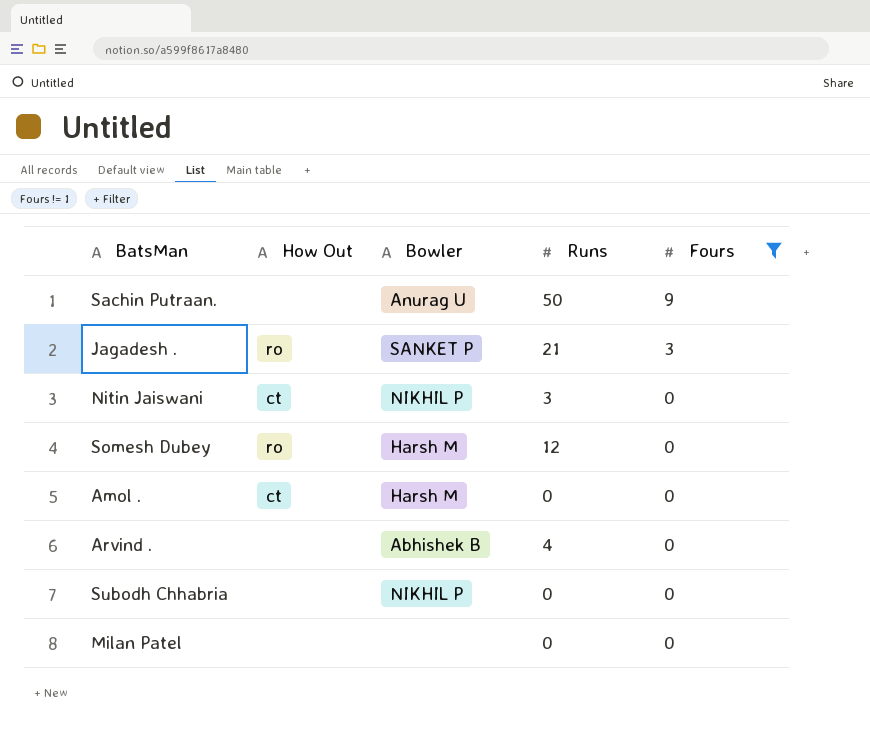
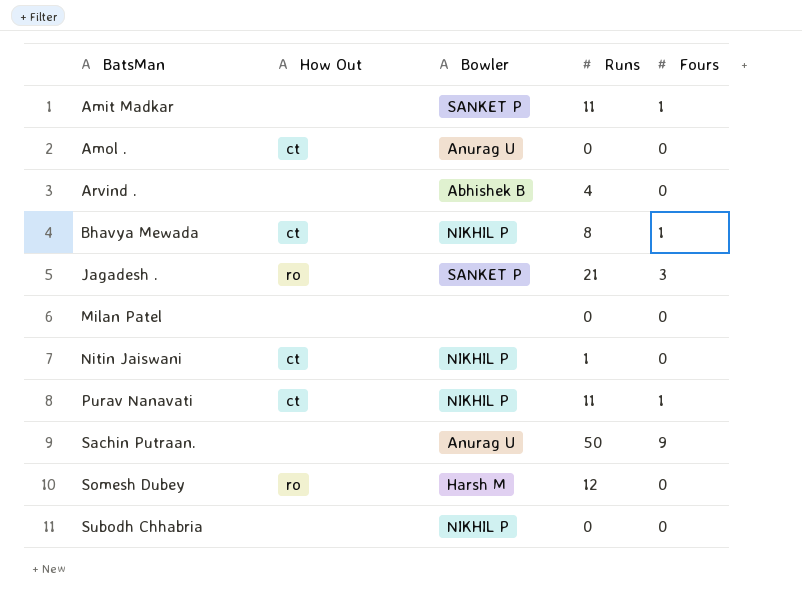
filter: Fours != 1 -> none
row order: Fours descending -> BatsMan ascending
Amol . | Bowler: Harsh M -> Anurag U
Nitin Jaiswani | Runs: 3 -> 1

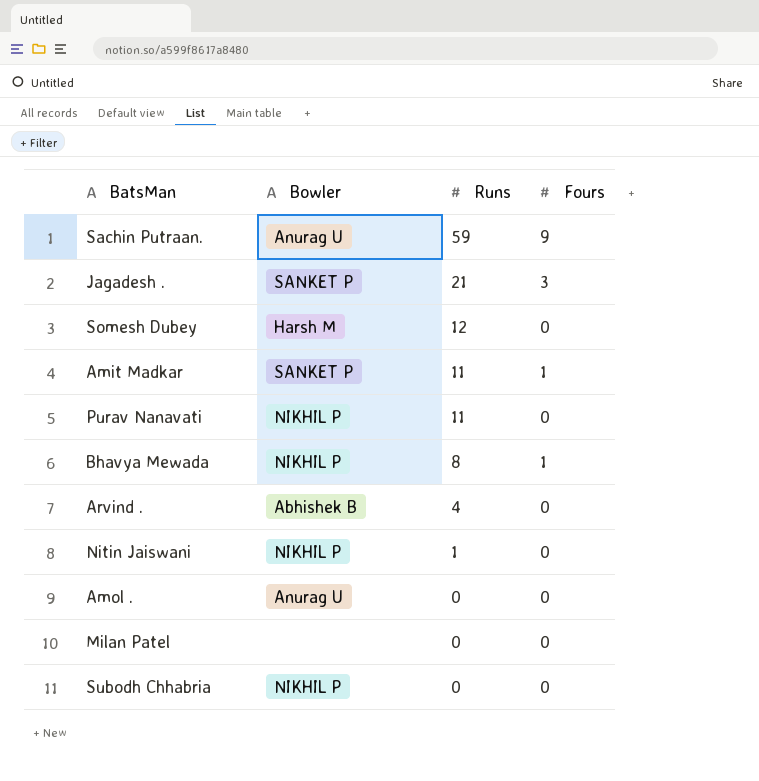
row order: BatsMan ascending -> Runs descending
column How Out | position: 2 -> none
Sachin Putraan. | Runs: 50 -> 59
Purav Nanavati | Fours: 1 -> 0

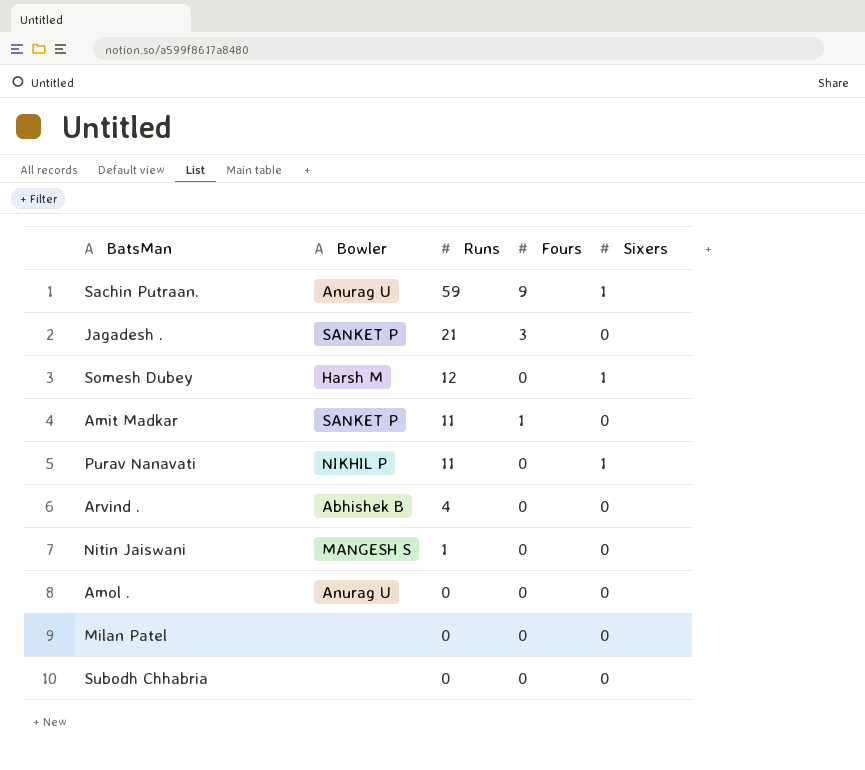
column Sixers | position: none -> 5
row Bhavya Mewada: NIKHIL P | 8 | 1 -> none
Nitin Jaiswani | Bowler: NIKHIL P -> MANGESH S
Subodh Chhabria | Bowler: NIKHIL P -> none

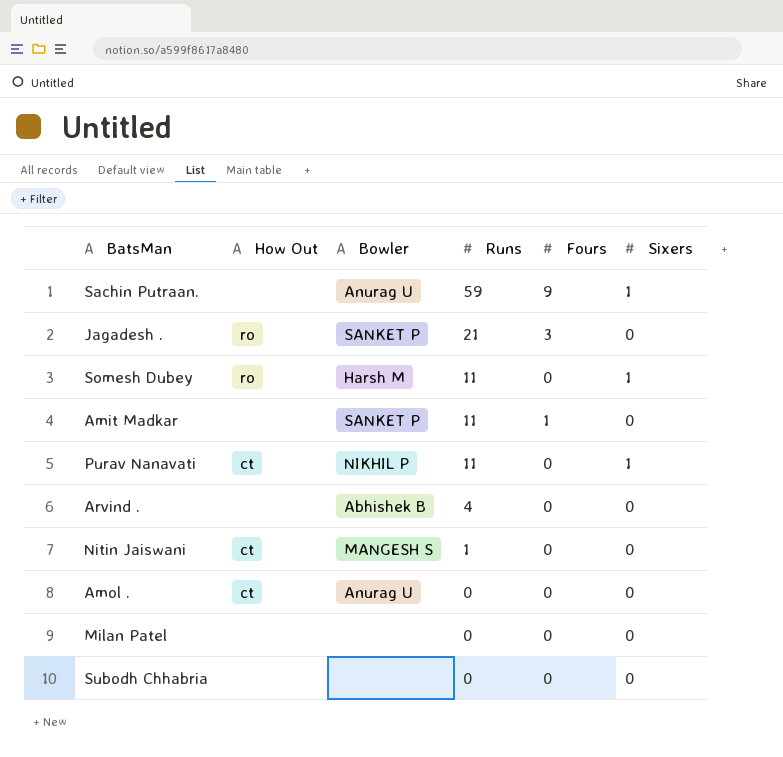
column How Out | position: none -> 2
Somesh Dubey | Runs: 12 -> 11

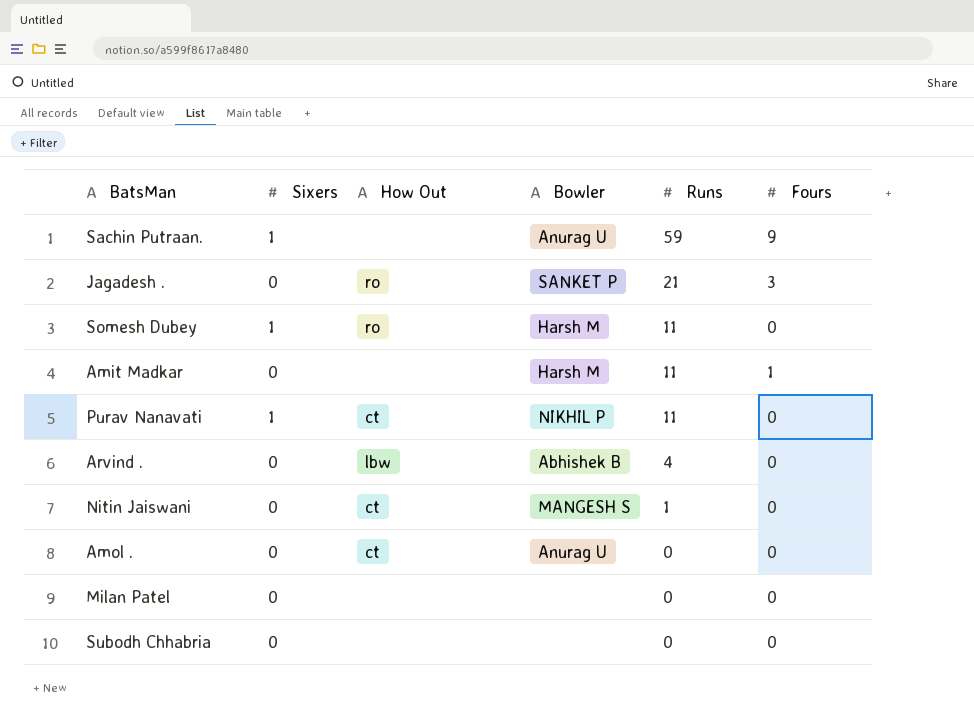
column Sixers | position: 6 -> 2
Amit Madkar | Bowler: SANKET P -> Harsh M
Arvind . | How Out: none -> lbw

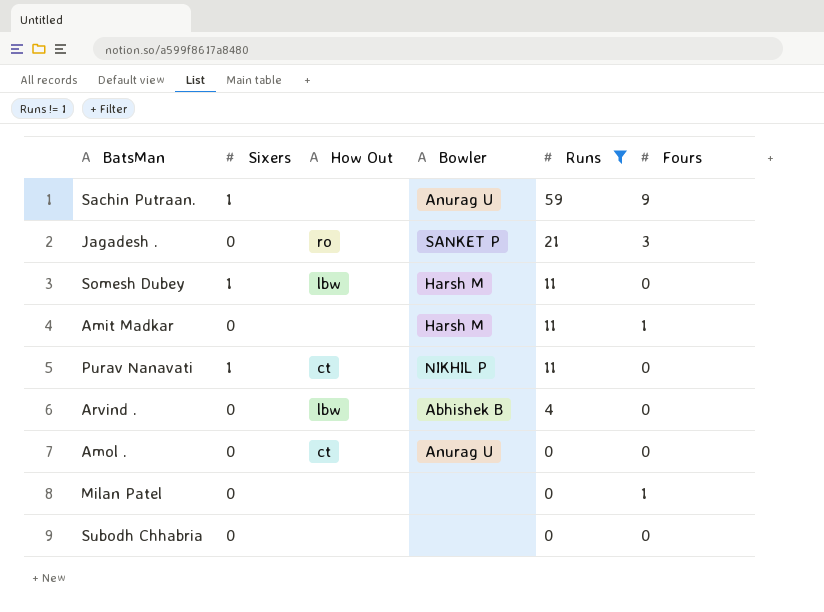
filter: none -> Runs != 1
Somesh Dubey | How Out: ro -> lbw
Milan Patel | Fours: 0 -> 1

